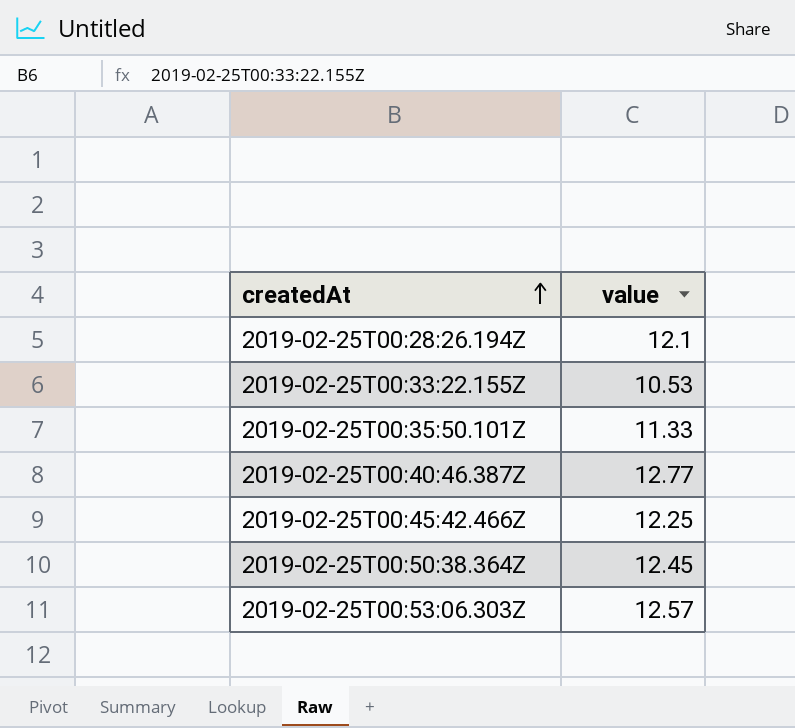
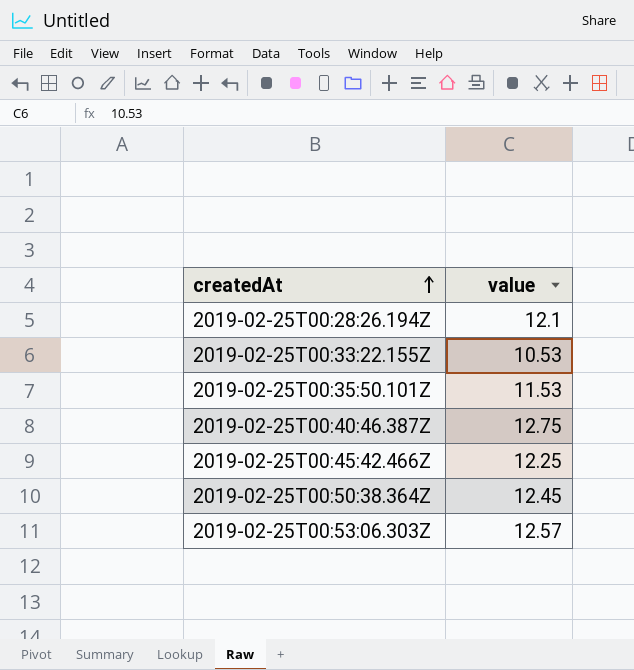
2019-02-25T00:35:50.101Z | value: 11.33 -> 11.53
2019-02-25T00:40:46.387Z | value: 12.77 -> 12.75

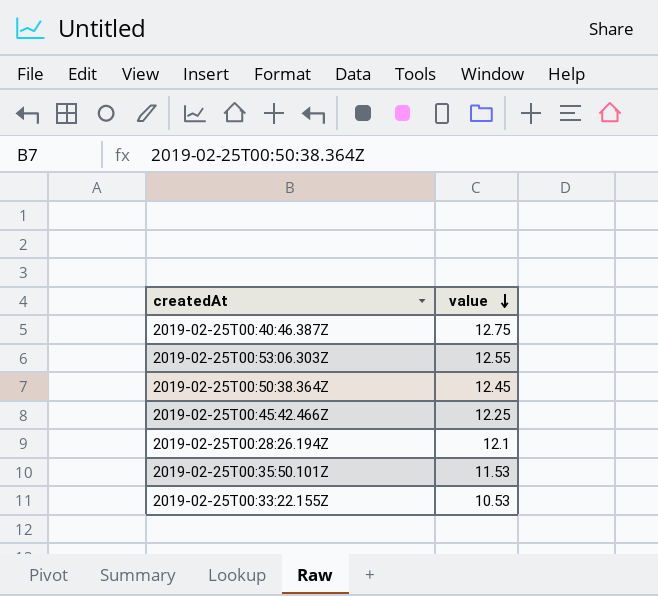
row order: createdAt ascending -> value descending
2019-02-25T00:53:06.303Z | value: 12.57 -> 12.55

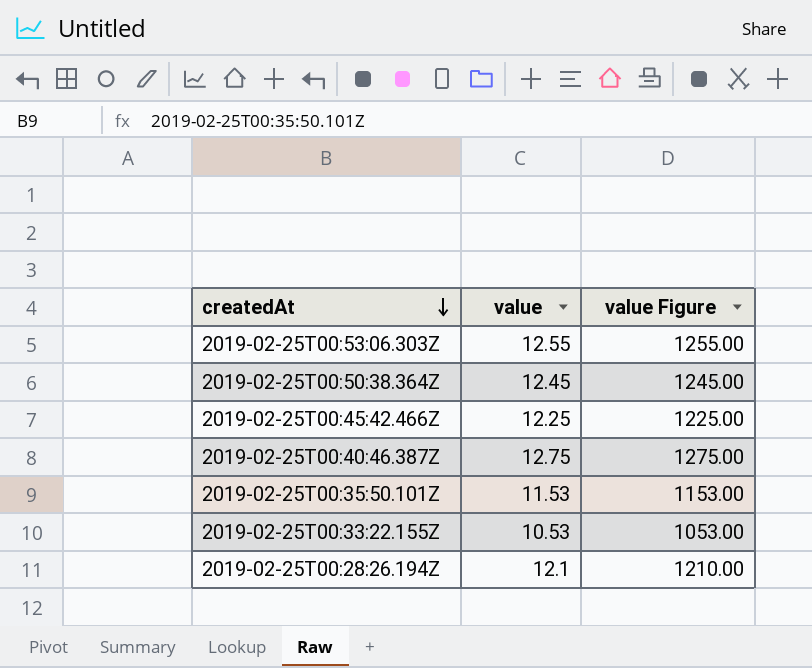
row order: value descending -> createdAt descending
column value Figure | formula: none -> [value] * 100

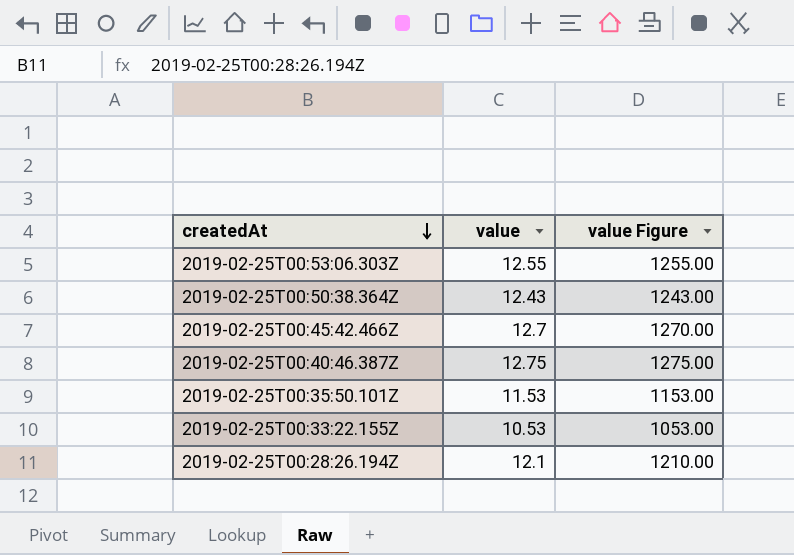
2019-02-25T00:50:38.364Z | value: 12.45 -> 12.43
2019-02-25T00:50:38.364Z | value Figure: 1245.00 -> 1243.00
2019-02-25T00:45:42.466Z | value: 12.25 -> 12.7
2019-02-25T00:45:42.466Z | value Figure: 1225.00 -> 1270.00

